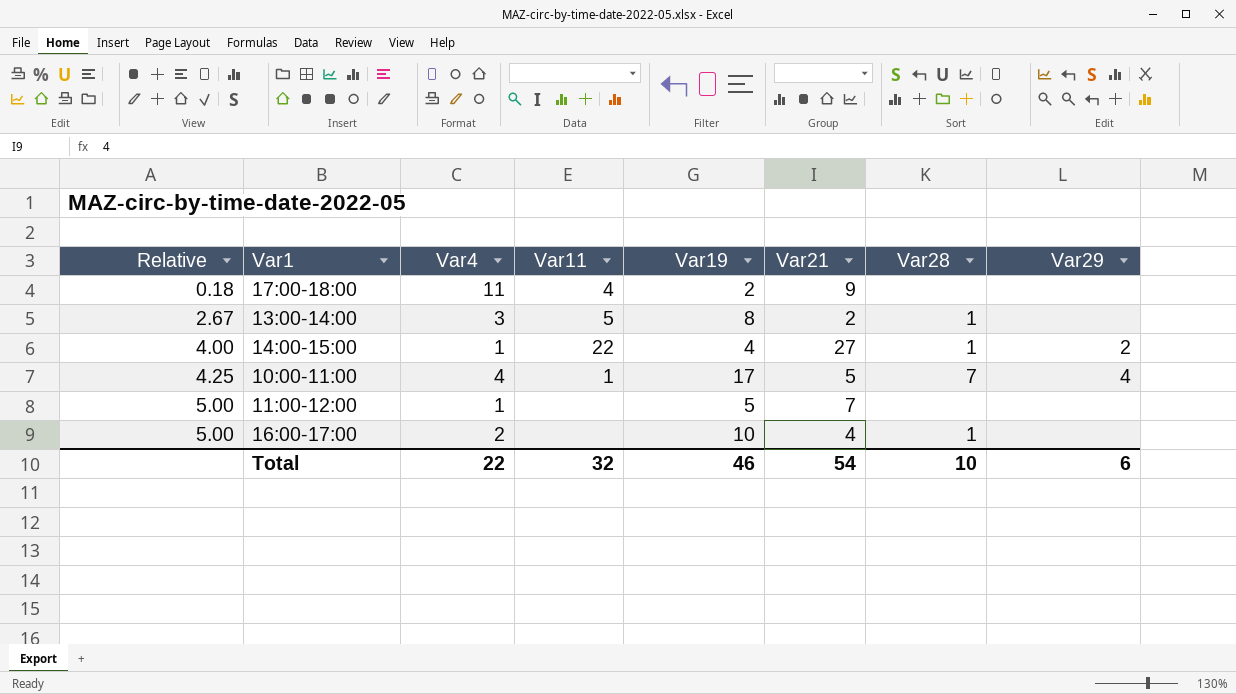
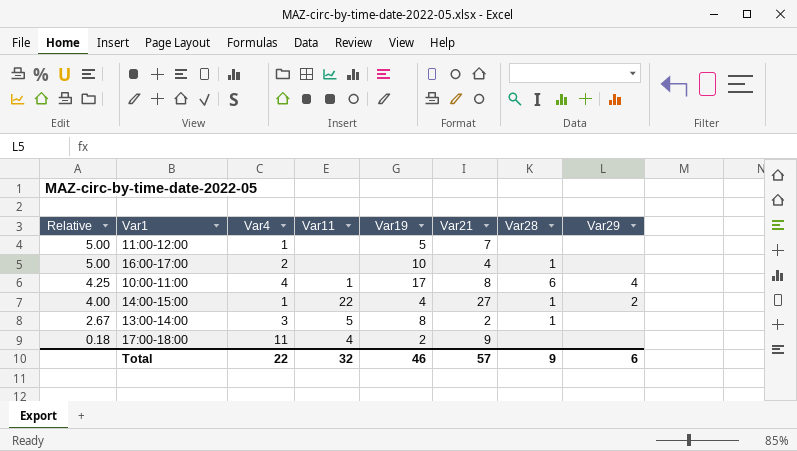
row order: Relative ascending -> Relative descending
10:00-11:00 | Var21: 5 -> 8
10:00-11:00 | Var28: 7 -> 6
Total | Var21: 54 -> 57
Total | Var28: 10 -> 9

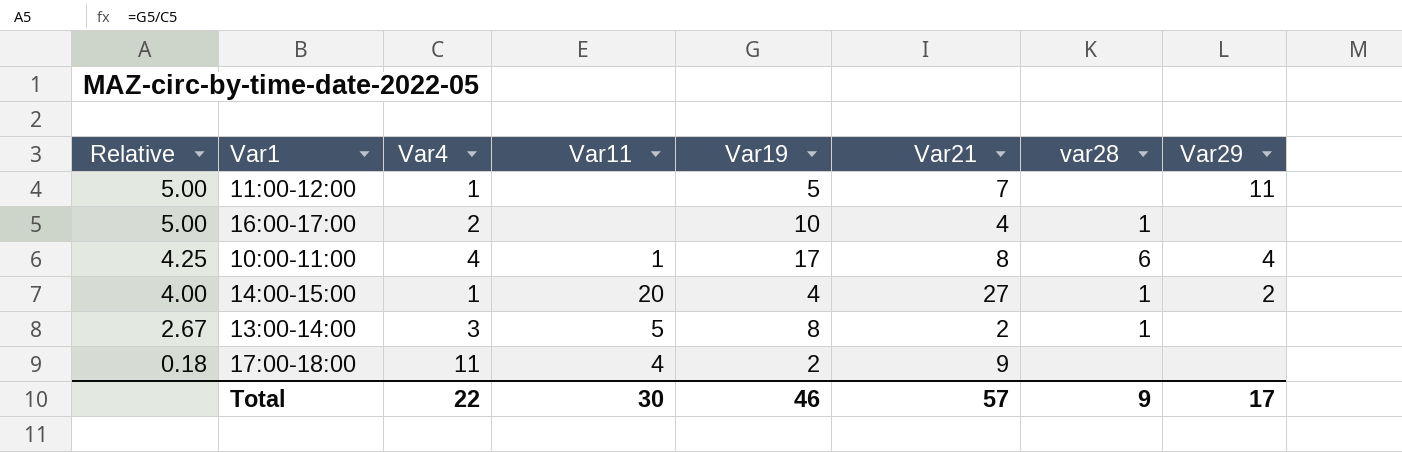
column name: Var28 -> var28
11:00-12:00 | Var29: none -> 11
14:00-15:00 | Var11: 22 -> 20
Total | Var11: 32 -> 30
Total | Var29: 6 -> 17

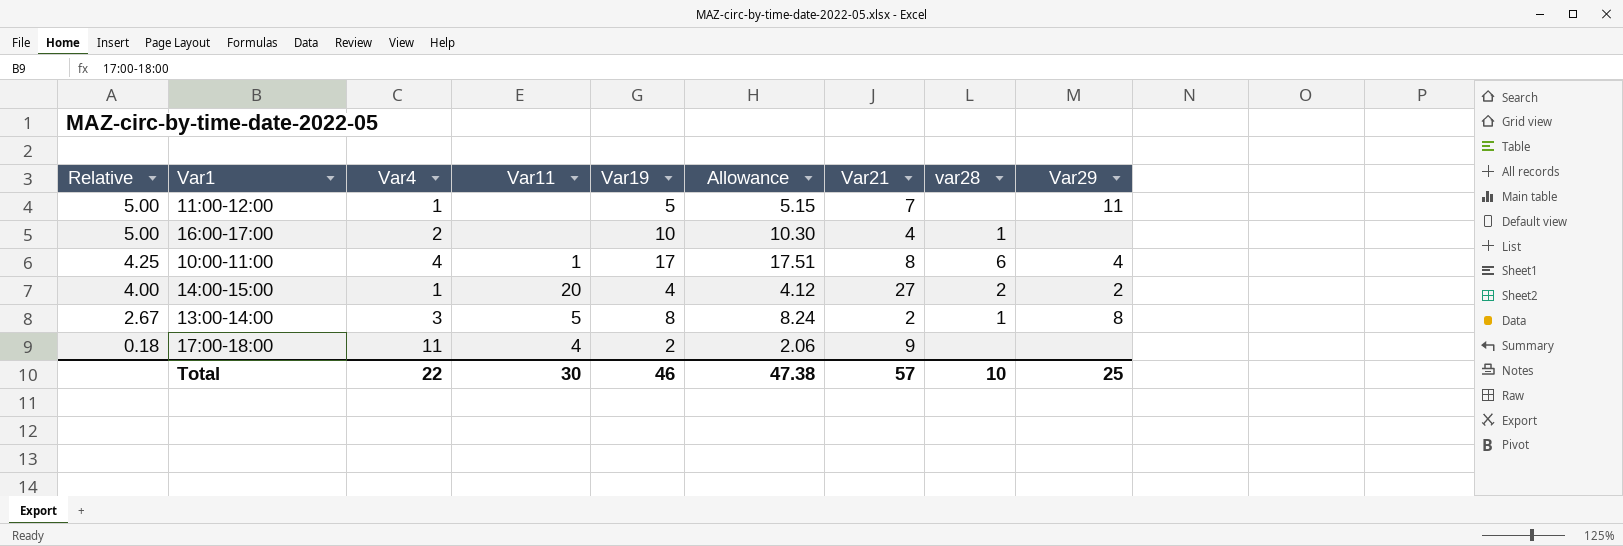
column Allowance | formula: none -> [Var19] * 1.03
14:00-15:00 | var28: 1 -> 2
13:00-14:00 | Var29: none -> 8
Total | var28: 9 -> 10
Total | Var29: 17 -> 25

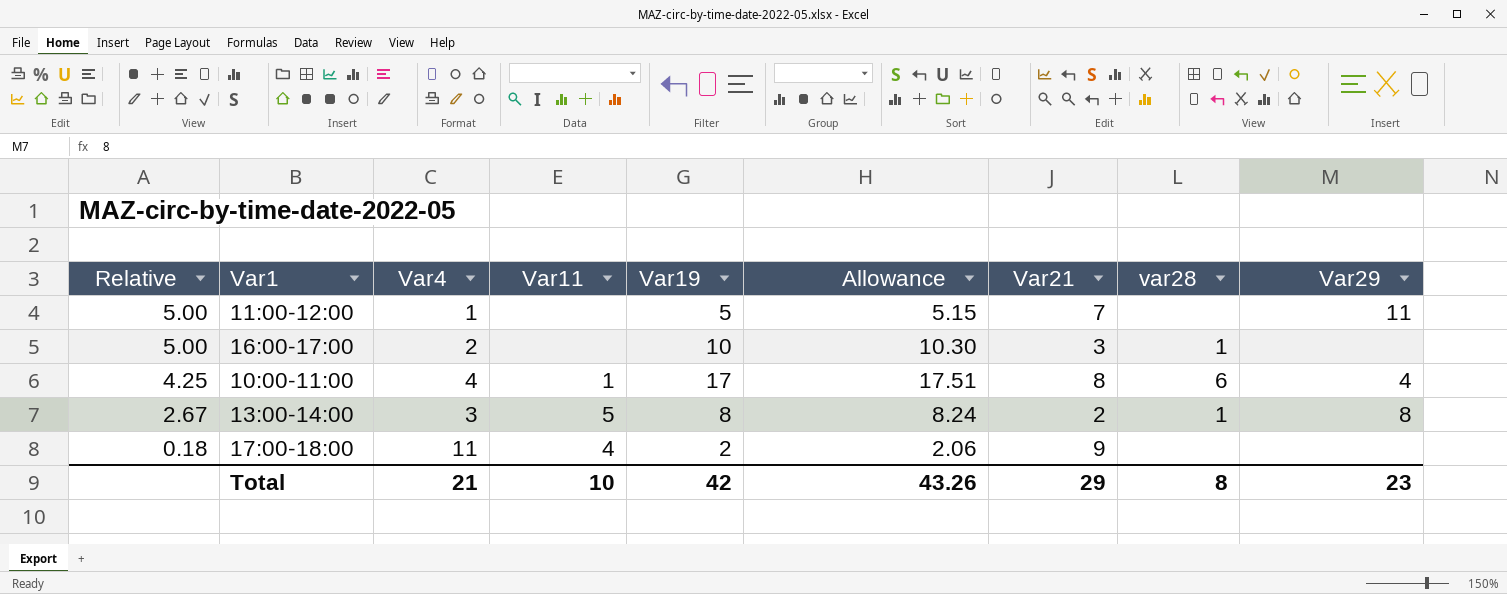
row 14:00-15:00: 4.00 | 1 | 20 | 4 | 4.12 | 27 | 2 | 2 -> none
16:00-17:00 | Var21: 4 -> 3
Total | Var4: 22 -> 21
Total | Var11: 30 -> 10
Total | Var19: 46 -> 42
Total | Allowance: 47.38 -> 43.26
Total | Var21: 57 -> 29
Total | var28: 10 -> 8
Total | Var29: 25 -> 23

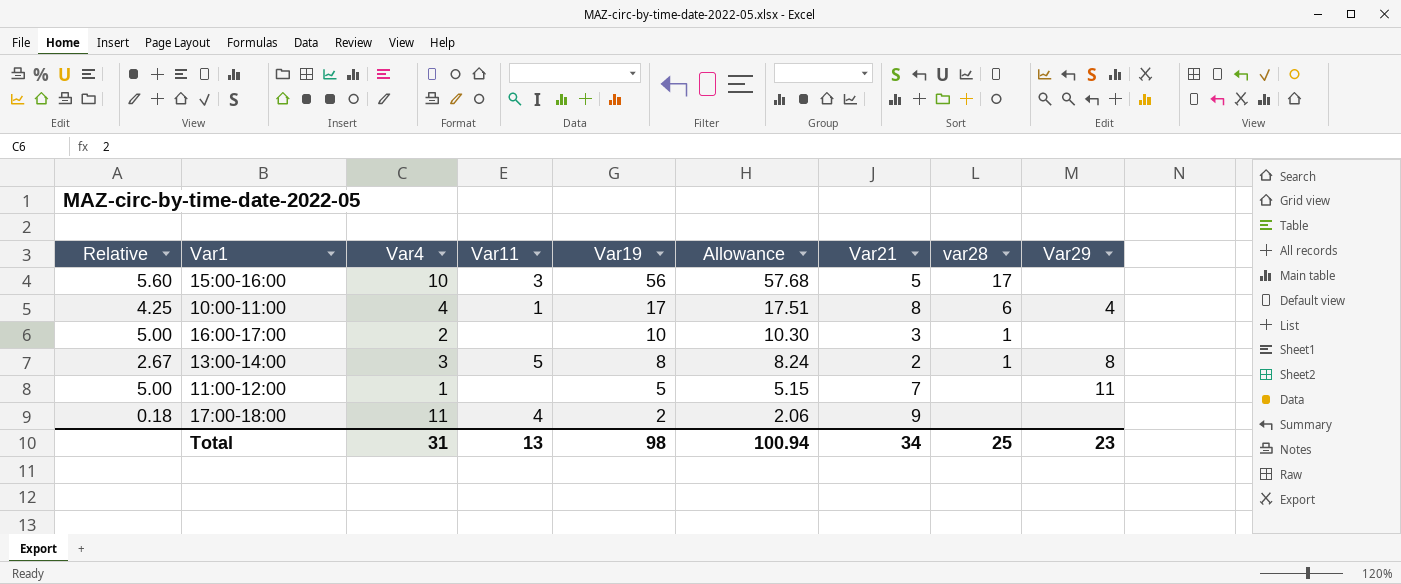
row order: Relative descending -> Var19 descending
row 15:00-16:00: none -> 5.60 | 10 | 3 | 56 | 57.68 | 5 | 17 | none
Total | Var4: 21 -> 31
Total | Var11: 10 -> 13
Total | Var19: 42 -> 98
Total | Allowance: 43.26 -> 100.94
Total | Var21: 29 -> 34
Total | var28: 8 -> 25

